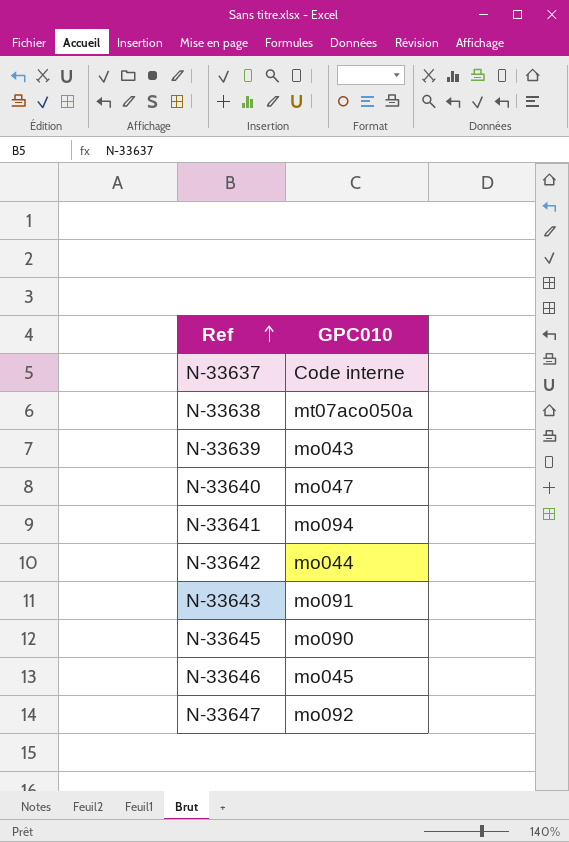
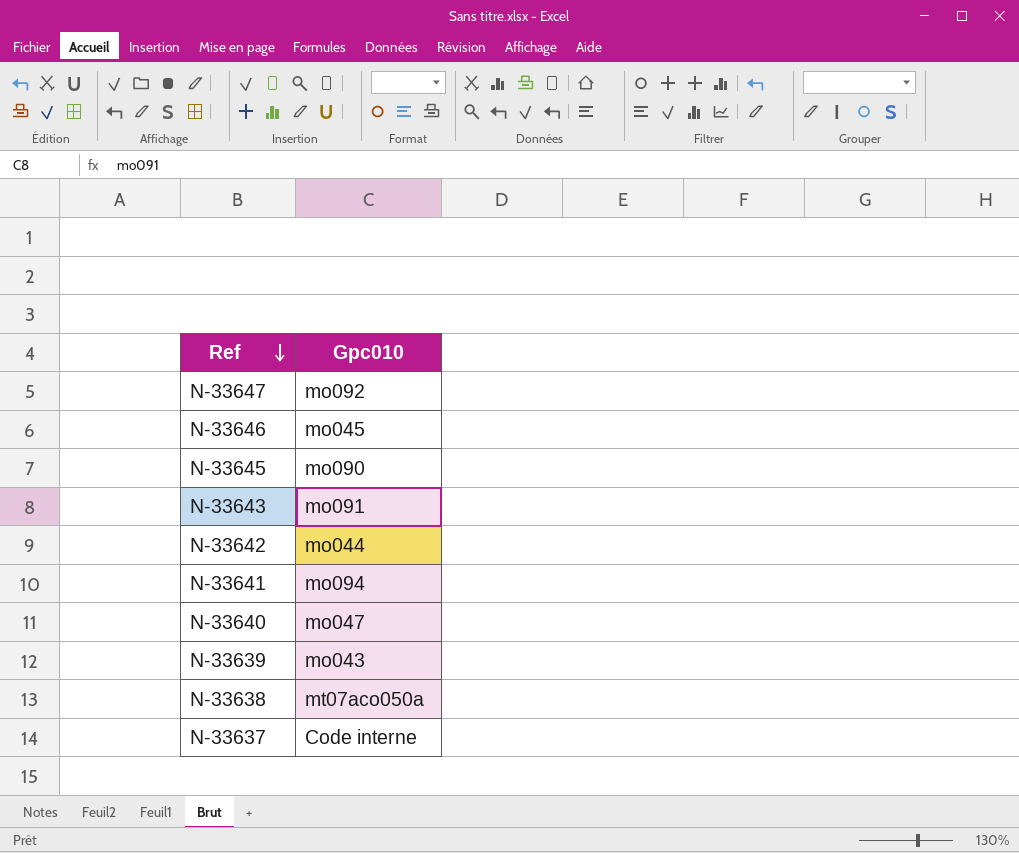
row order: Ref ascending -> Ref descending
column name: GPC010 -> Gpc010

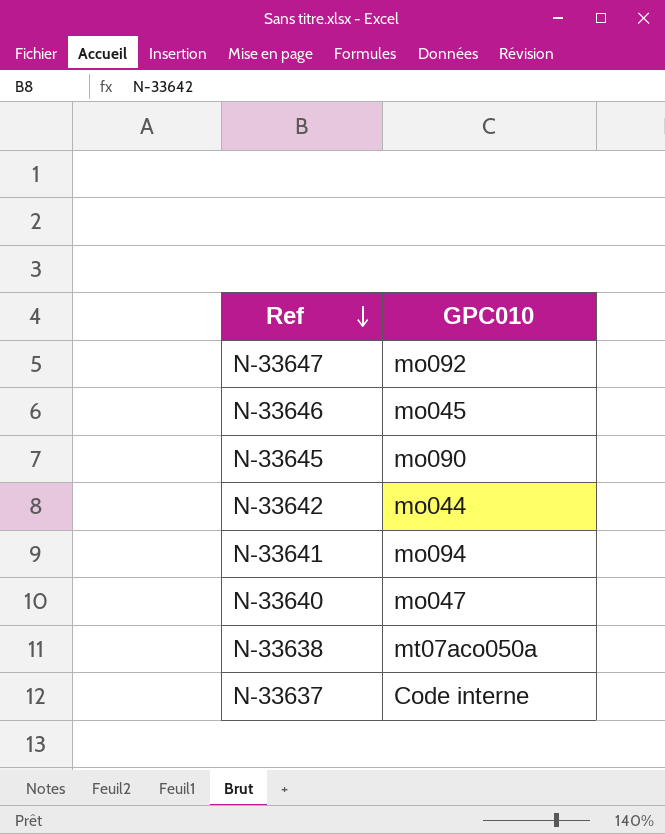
column name: Gpc010 -> GPC010
row N-33643: mo091 -> none
row N-33639: mo043 -> none

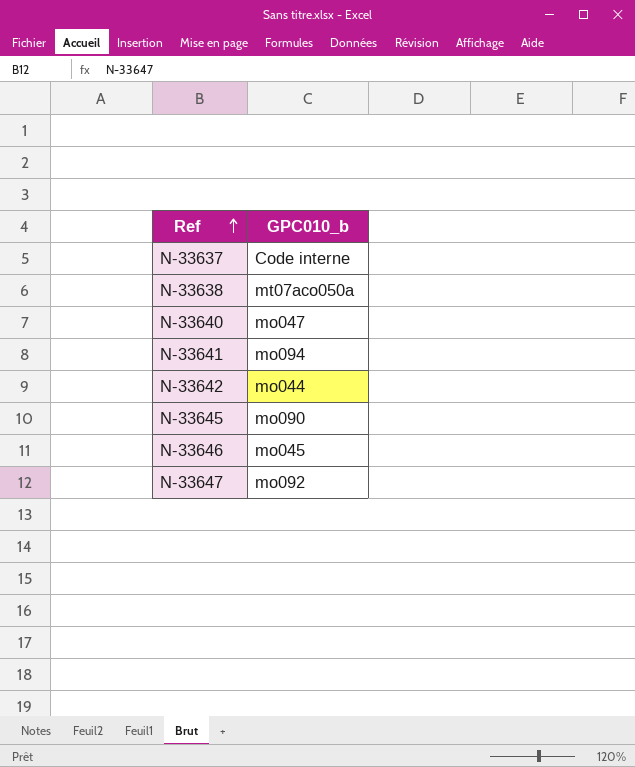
row order: Ref descending -> Ref ascending
column name: GPC010 -> GPC010_b

